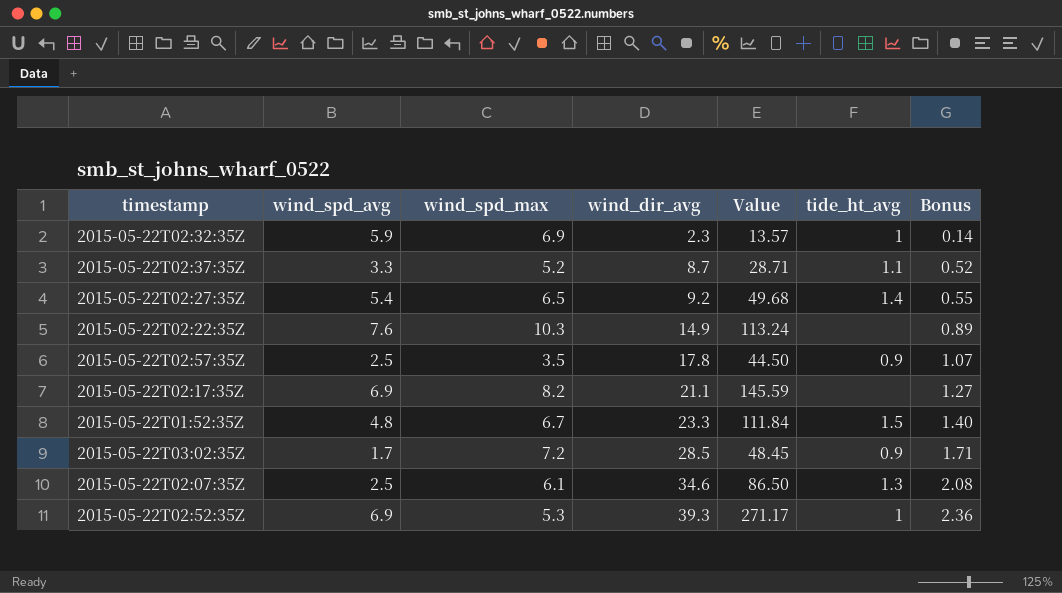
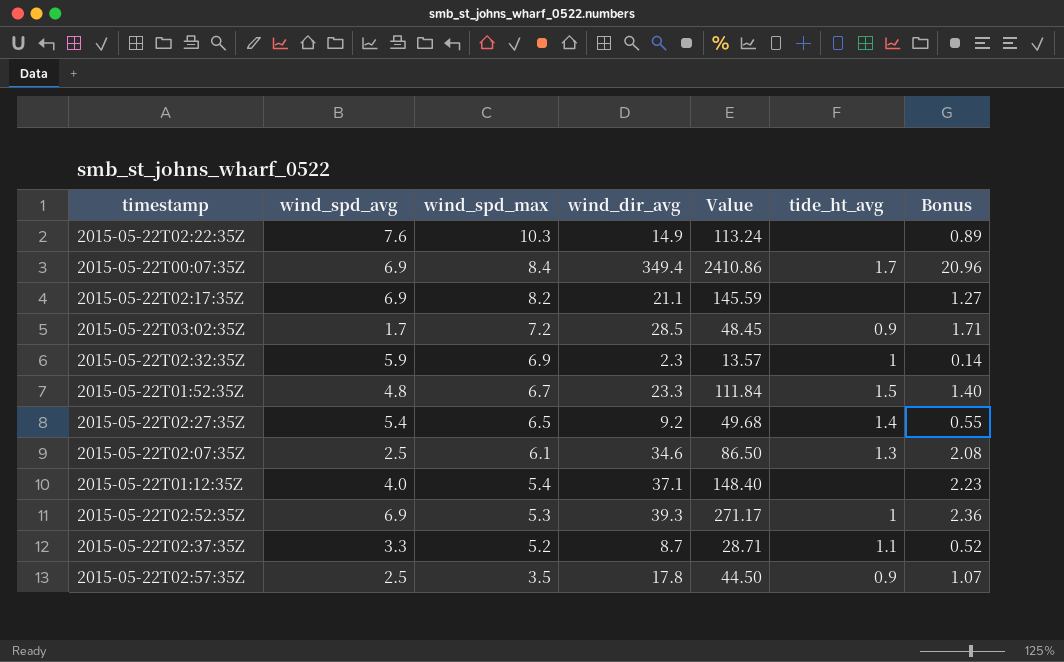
row order: wind_dir_avg ascending -> wind_spd_max descending
row 2015-05-22T00:07:35Z: none -> 6.9 | 8.4 | 349.4 | 2410.86 | 1.7 | 20.96
row 2015-05-22T01:12:35Z: none -> 4.0 | 5.4 | 37.1 | 148.40 | none | 2.23

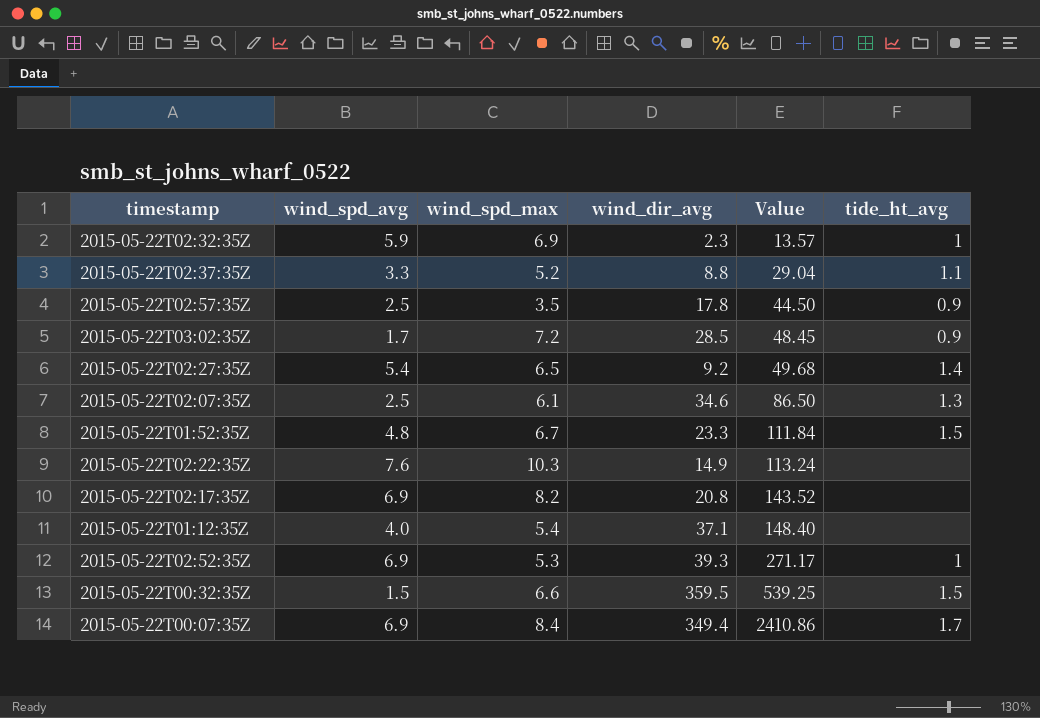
row order: wind_spd_max descending -> Value ascending
column Bonus | formula: [wind_dir_avg] * 0.06 -> none
2015-05-22T02:37:35Z | wind_dir_avg: 8.7 -> 8.8
2015-05-22T02:37:35Z | Value: 28.71 -> 29.04
2015-05-22T02:17:35Z | wind_dir_avg: 21.1 -> 20.8
2015-05-22T02:17:35Z | Value: 145.59 -> 143.52
row 2015-05-22T00:32:35Z: none -> 1.5 | 6.6 | 359.5 | 539.25 | 1.5

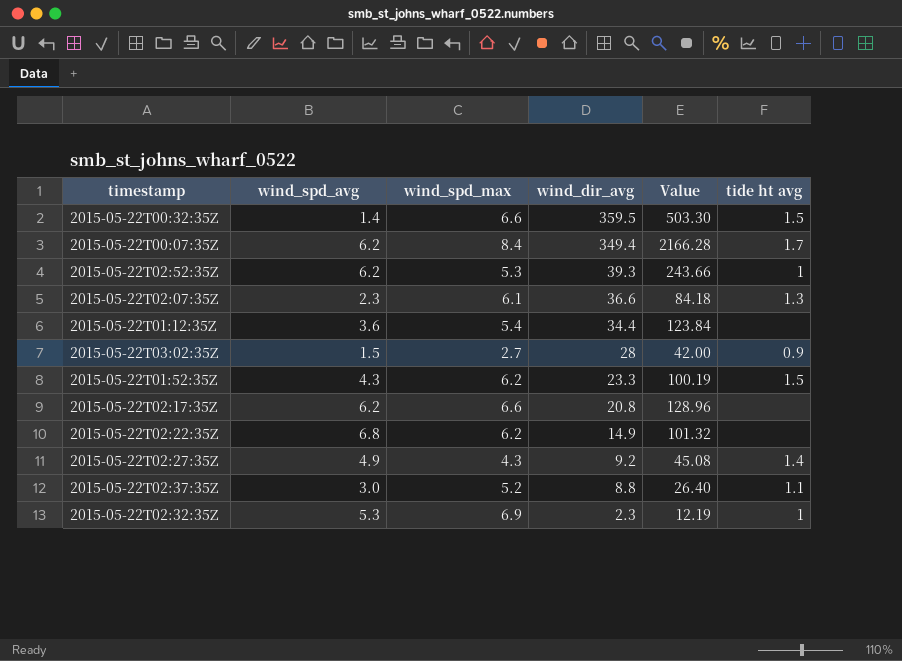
row order: Value ascending -> wind_dir_avg descending
column name: tide_ht_avg -> tide ht avg
row 2015-05-22T02:57:35Z: 2.5 | 3.5 | 17.8 | 44.50 | 0.9 -> none
2015-05-22T00:32:35Z | wind_spd_avg: 1.5 -> 1.4
2015-05-22T00:32:35Z | Value: 539.25 -> 503.30
2015-05-22T00:07:35Z | wind_spd_avg: 6.9 -> 6.2
2015-05-22T00:07:35Z | Value: 2410.86 -> 2166.28
2015-05-22T02:52:35Z | wind_spd_avg: 6.9 -> 6.2
2015-05-22T02:52:35Z | Value: 271.17 -> 243.66
2015-05-22T02:07:35Z | wind_spd_avg: 2.5 -> 2.3
2015-05-22T02:07:35Z | wind_dir_avg: 34.6 -> 36.6
2015-05-22T02:07:35Z | Value: 86.50 -> 84.18
2015-05-22T01:12:35Z | wind_spd_avg: 4.0 -> 3.6
2015-05-22T01:12:35Z | wind_dir_avg: 37.1 -> 34.4
2015-05-22T01:12:35Z | Value: 148.40 -> 123.84
2015-05-22T03:02:35Z | wind_spd_avg: 1.7 -> 1.5
2015-05-22T03:02:35Z | wind_spd_max: 7.2 -> 2.7
2015-05-22T03:02:35Z | wind_dir_avg: 28.5 -> 28
2015-05-22T03:02:35Z | Value: 48.45 -> 42.00
2015-05-22T01:52:35Z | wind_spd_avg: 4.8 -> 4.3
2015-05-22T01:52:35Z | wind_spd_max: 6.7 -> 6.2
2015-05-22T01:52:35Z | Value: 111.84 -> 100.19
2015-05-22T02:17:35Z | wind_spd_avg: 6.9 -> 6.2
2015-05-22T02:17:35Z | wind_spd_max: 8.2 -> 6.6
2015-05-22T02:17:35Z | Value: 143.52 -> 128.96
2015-05-22T02:22:35Z | wind_spd_avg: 7.6 -> 6.8
2015-05-22T02:22:35Z | wind_spd_max: 10.3 -> 6.2
2015-05-22T02:22:35Z | Value: 113.24 -> 101.32
2015-05-22T02:27:35Z | wind_spd_avg: 5.4 -> 4.9
2015-05-22T02:27:35Z | wind_spd_max: 6.5 -> 4.3
2015-05-22T02:27:35Z | Value: 49.68 -> 45.08
2015-05-22T02:37:35Z | wind_spd_avg: 3.3 -> 3.0
2015-05-22T02:37:35Z | Value: 29.04 -> 26.40
2015-05-22T02:32:35Z | wind_spd_avg: 5.9 -> 5.3
2015-05-22T02:32:35Z | Value: 13.57 -> 12.19

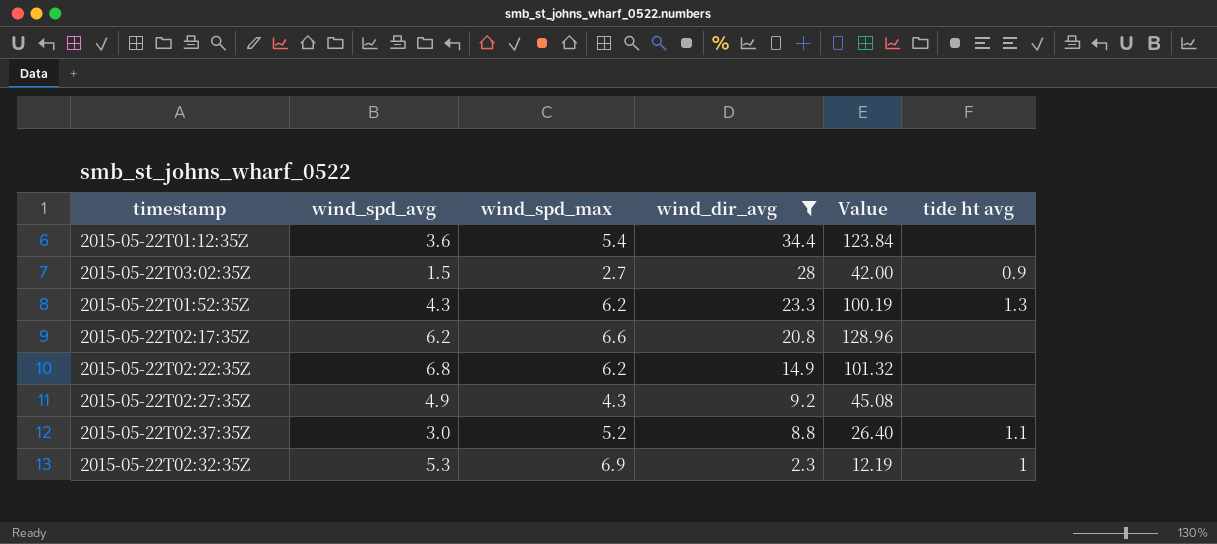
filter: none -> wind_dir_avg <= 34.4
2015-05-22T01:52:35Z | tide ht avg: 1.5 -> 1.3
2015-05-22T02:27:35Z | tide ht avg: 1.4 -> none

